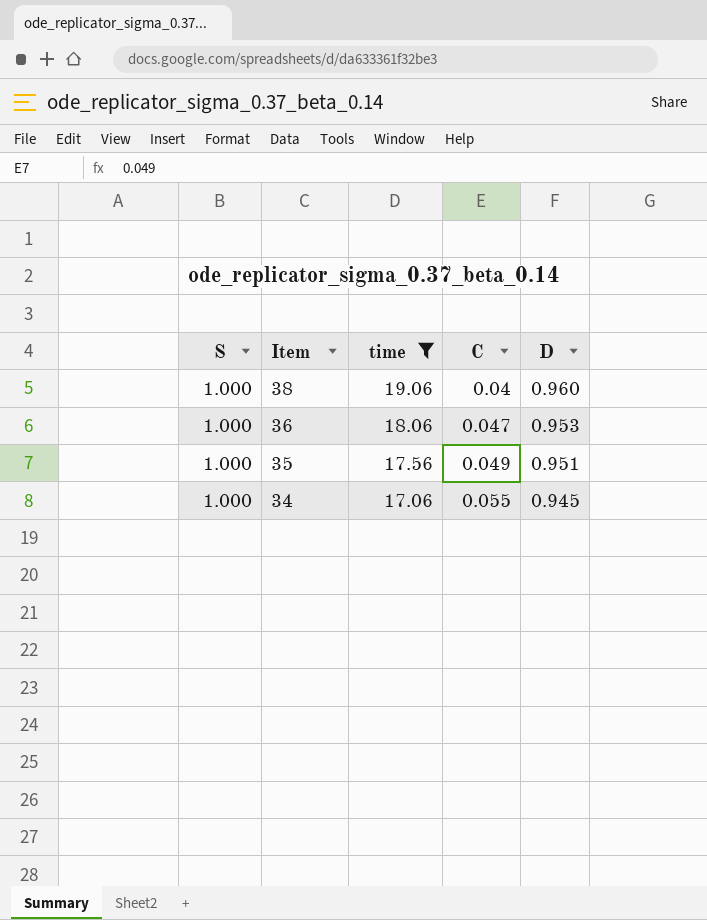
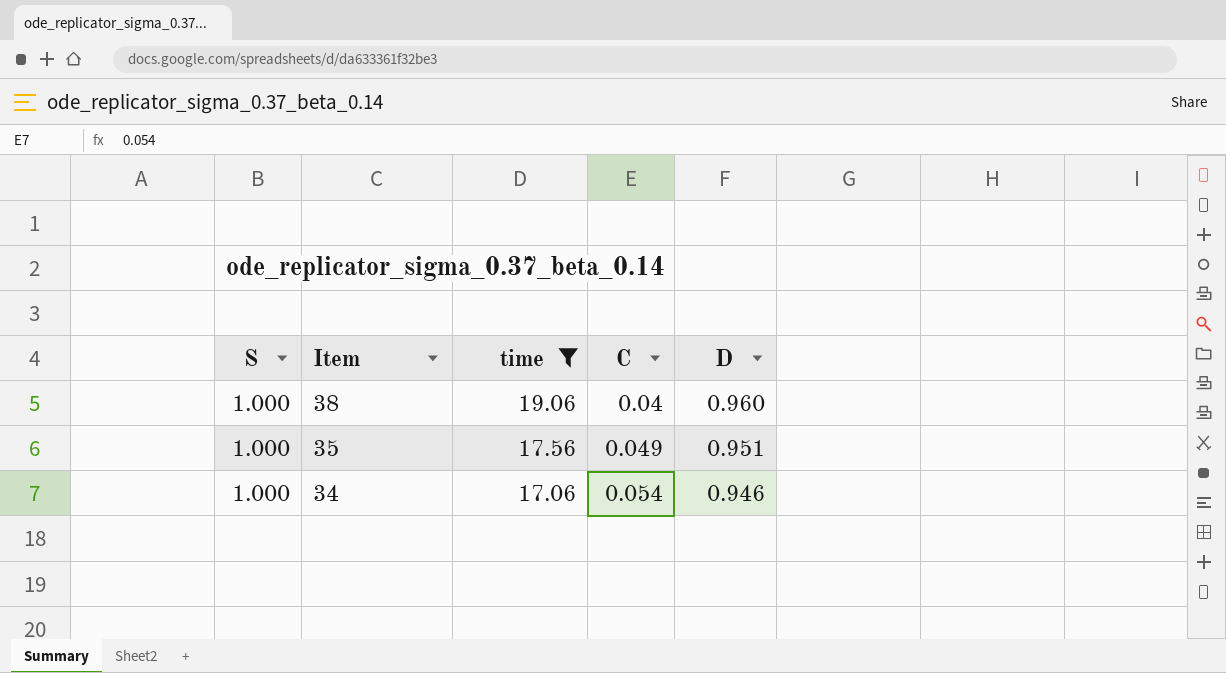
row 36: 1.000 | 18.06 | 0.047 | 0.953 -> none
34 | C: 0.055 -> 0.054
34 | D: 0.945 -> 0.946

